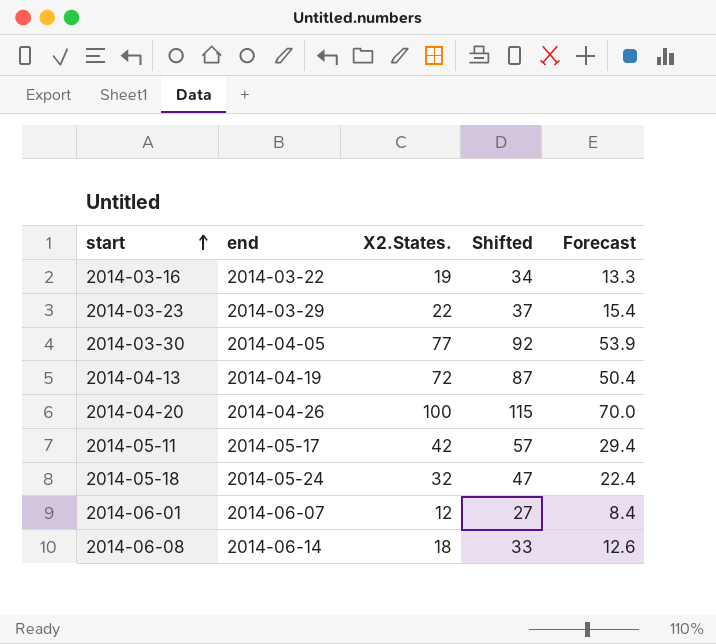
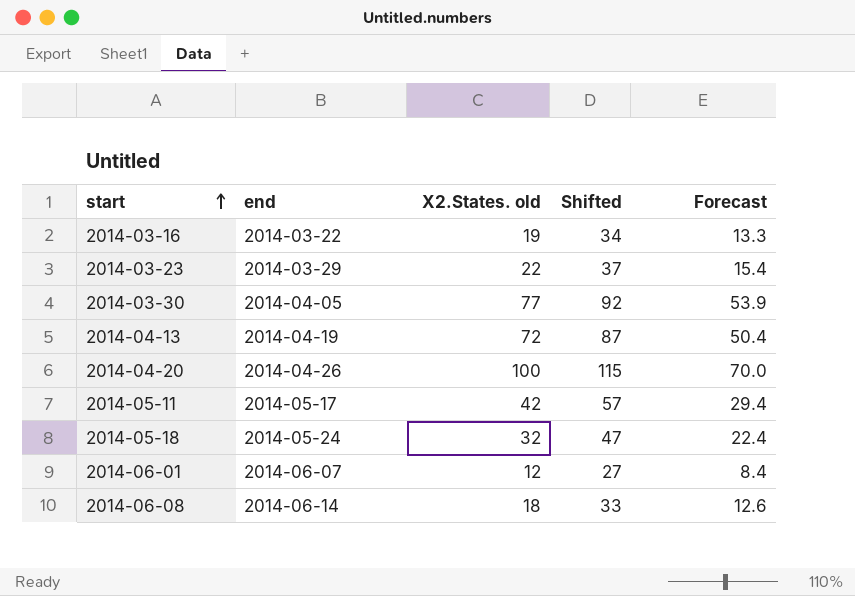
column name: X2.States. -> X2.States. old

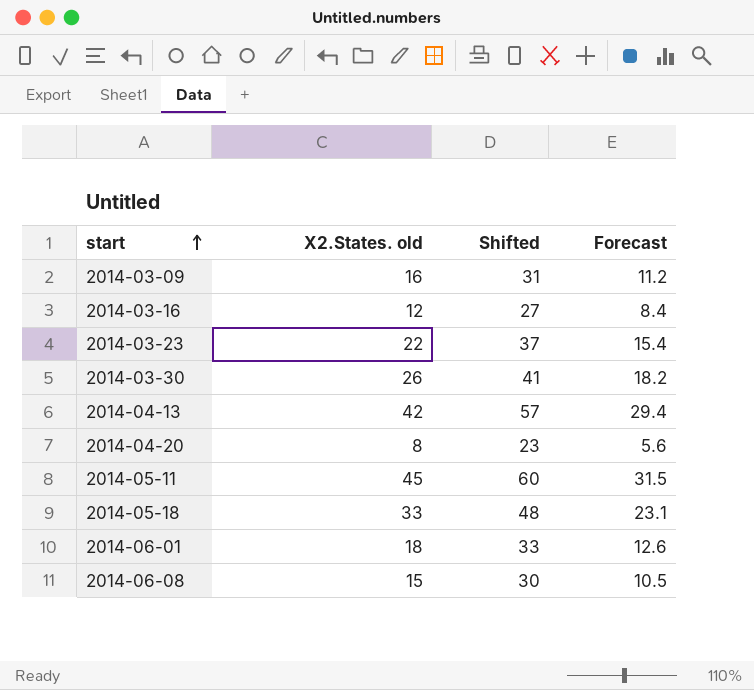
column end | position: 2 -> none
row 2014-03-09: none -> 16 | 31 | 11.2
2014-03-16 | X2.States. old: 19 -> 12
2014-03-16 | Shifted: 34 -> 27
2014-03-16 | Forecast: 13.3 -> 8.4
2014-03-30 | X2.States. old: 77 -> 26
2014-03-30 | Shifted: 92 -> 41
2014-03-30 | Forecast: 53.9 -> 18.2
2014-04-13 | X2.States. old: 72 -> 42
2014-04-13 | Shifted: 87 -> 57
2014-04-13 | Forecast: 50.4 -> 29.4
2014-04-20 | X2.States. old: 100 -> 8
2014-04-20 | Shifted: 115 -> 23
2014-04-20 | Forecast: 70.0 -> 5.6
2014-05-11 | X2.States. old: 42 -> 45
2014-05-11 | Shifted: 57 -> 60
2014-05-11 | Forecast: 29.4 -> 31.5
2014-05-18 | X2.States. old: 32 -> 33
2014-05-18 | Shifted: 47 -> 48
2014-05-18 | Forecast: 22.4 -> 23.1
2014-06-01 | X2.States. old: 12 -> 18
2014-06-01 | Shifted: 27 -> 33
2014-06-01 | Forecast: 8.4 -> 12.6
2014-06-08 | X2.States. old: 18 -> 15
2014-06-08 | Shifted: 33 -> 30
2014-06-08 | Forecast: 12.6 -> 10.5

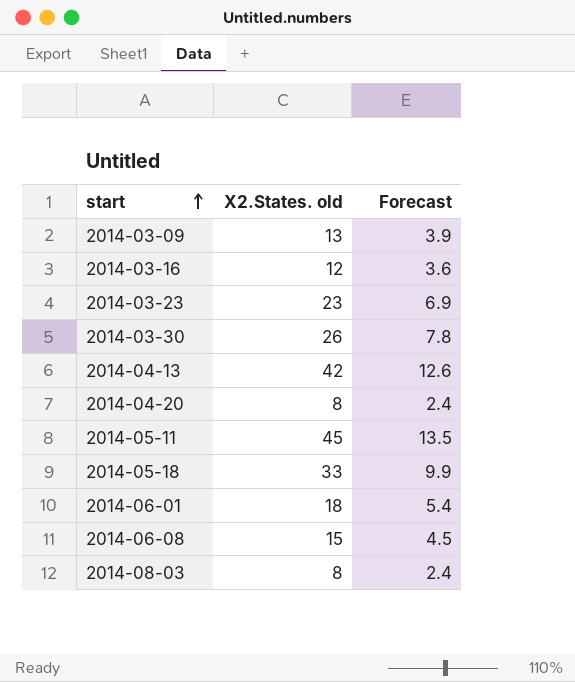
column Shifted | formula: [X2.States. old] + 15 -> none
column Forecast | formula: [X2.States. old] * 0.7 -> [X2.States. old] * 0.3
2014-03-09 | X2.States. old: 16 -> 13
2014-03-23 | X2.States. old: 22 -> 23
row 2014-08-03: none -> 8 | 2.4

